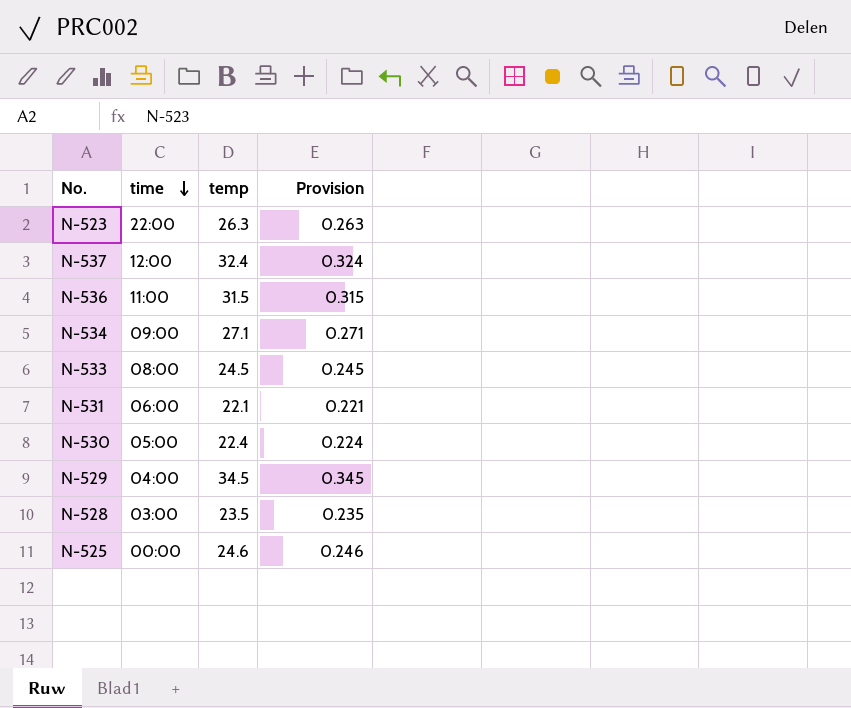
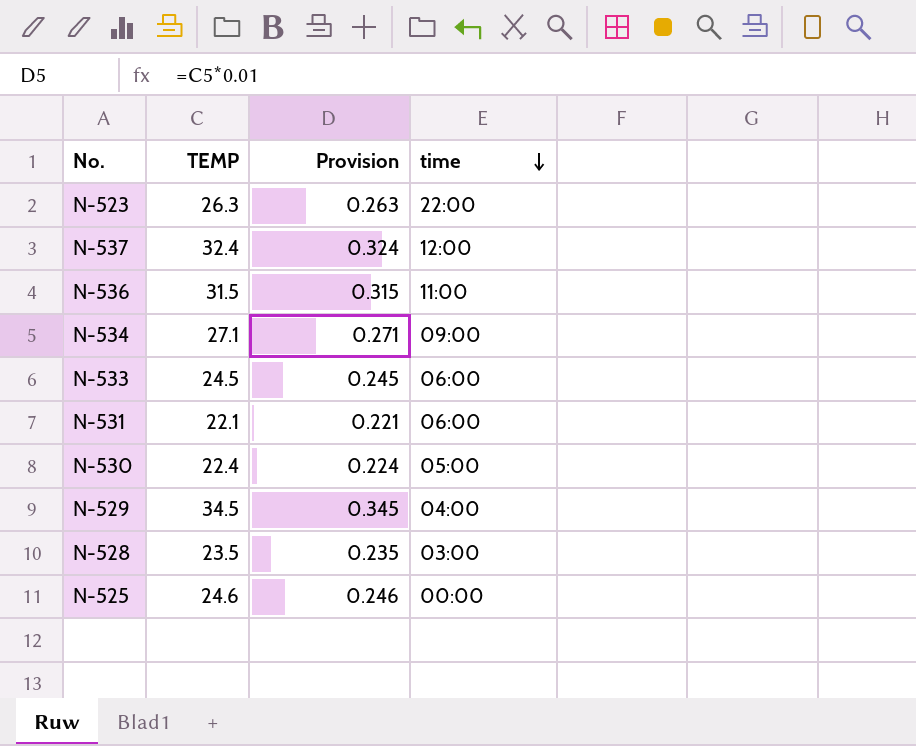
column name: temp -> TEMP
column time | position: 2 -> 4
N-533 | time: 08:00 -> 06:00

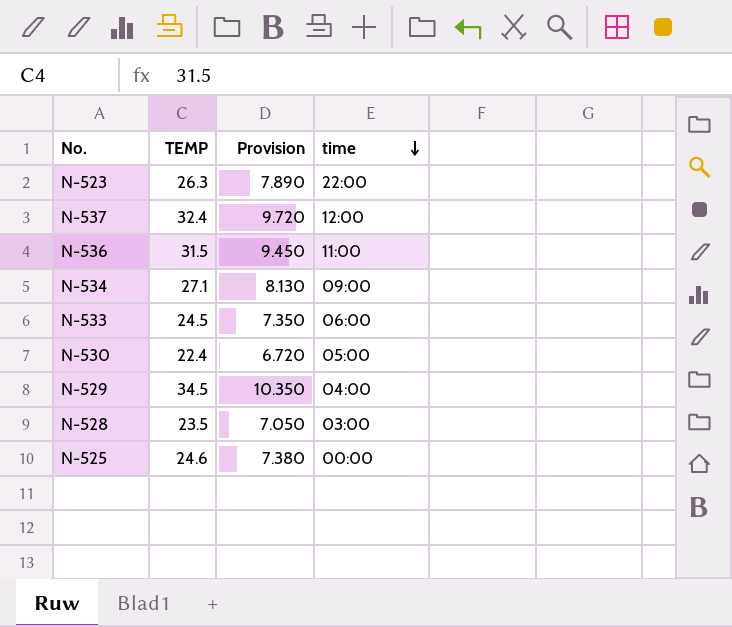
column Provision | formula: [TEMP] * 0.01 -> [TEMP] * 0.3
row N-531: 22.1 | 0.221 | 06:00 -> none

